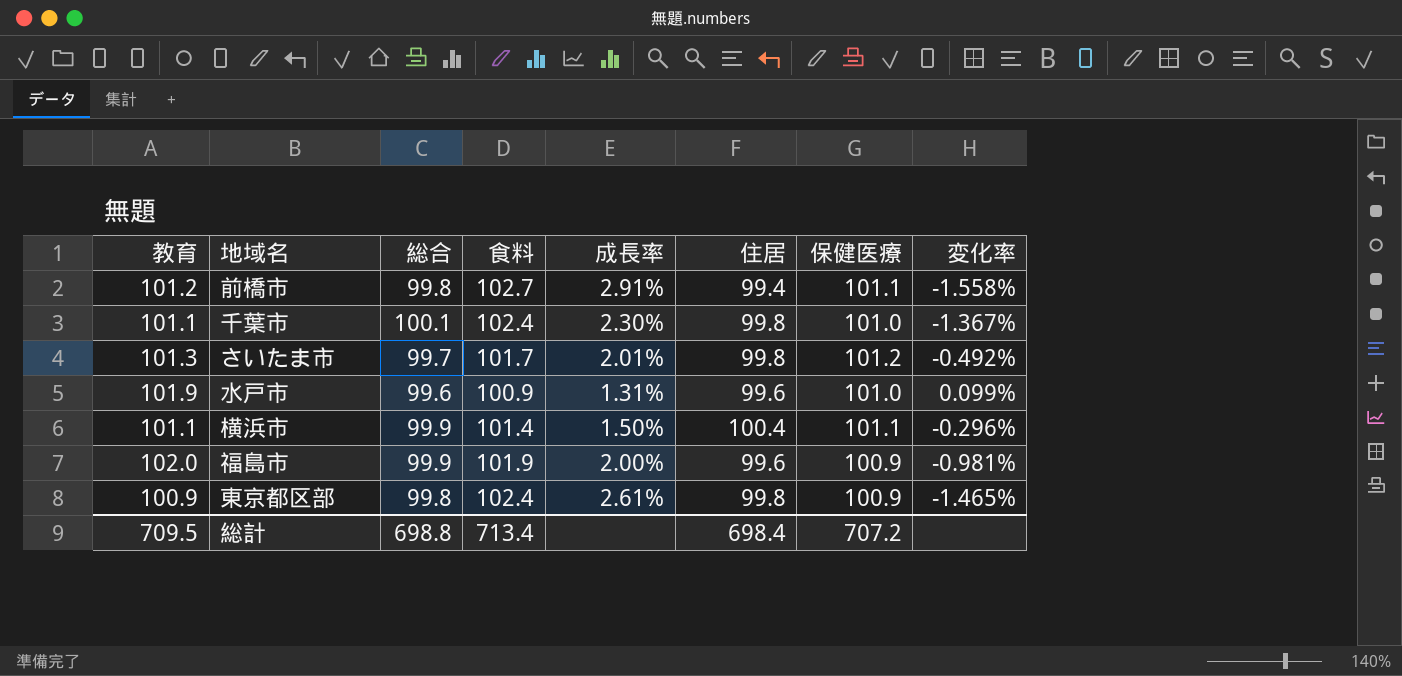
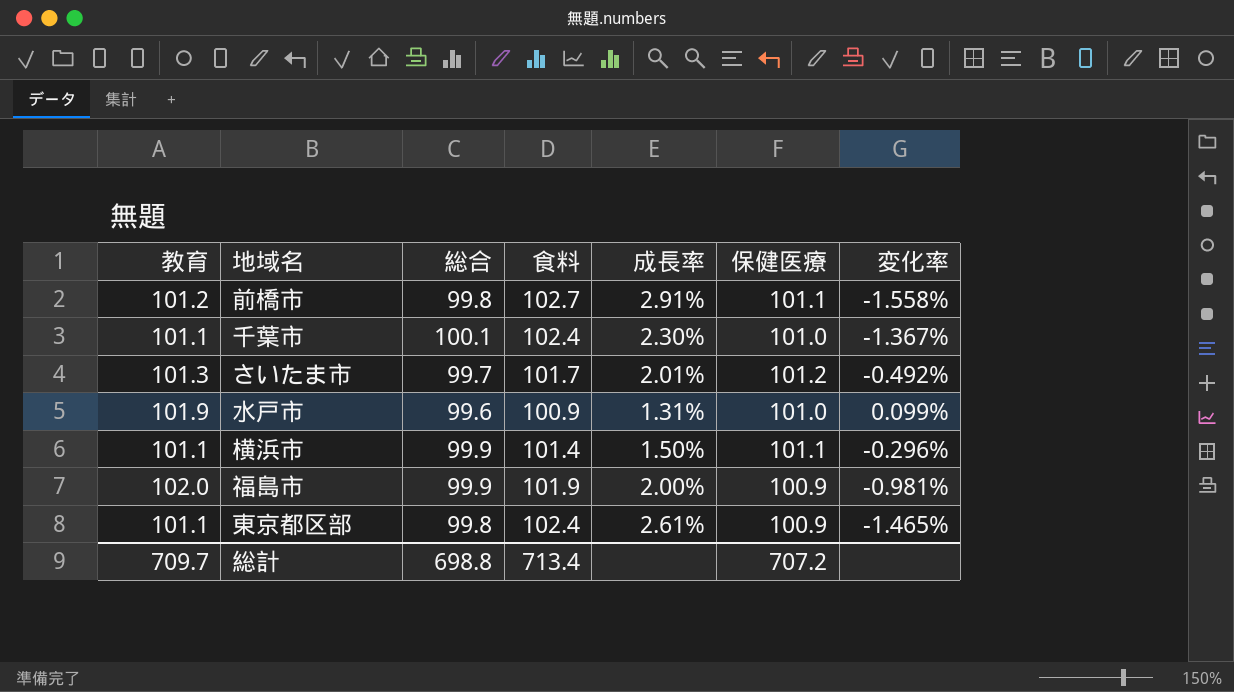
column 住居 | position: 6 -> none
東京都区部 | 教育: 100.9 -> 101.1
総計 | 教育: 709.5 -> 709.7

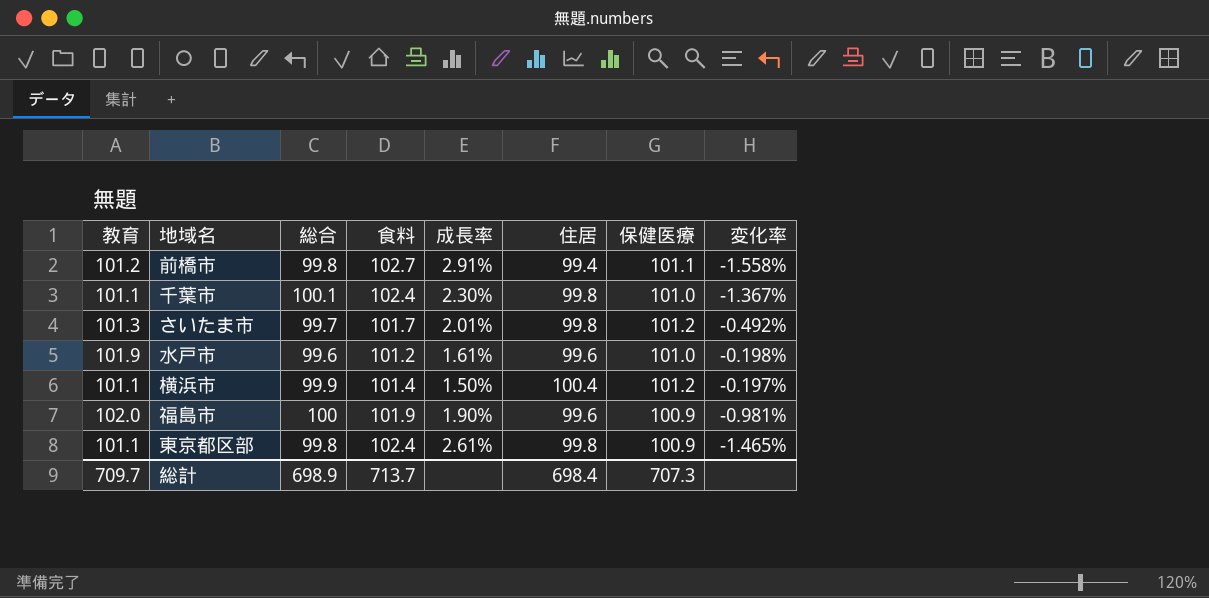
column 住居 | position: none -> 6
水戸市 | 食料: 100.9 -> 101.2
水戸市 | 成長率: 1.31% -> 1.61%
水戸市 | 変化率: 0.099% -> -0.198%
横浜市 | 保健医療: 101.1 -> 101.2
横浜市 | 変化率: -0.296% -> -0.197%
福島市 | 総合: 99.9 -> 100
福島市 | 成長率: 2.00% -> 1.90%
総計 | 総合: 698.8 -> 698.9
総計 | 食料: 713.4 -> 713.7
総計 | 保健医療: 707.2 -> 707.3

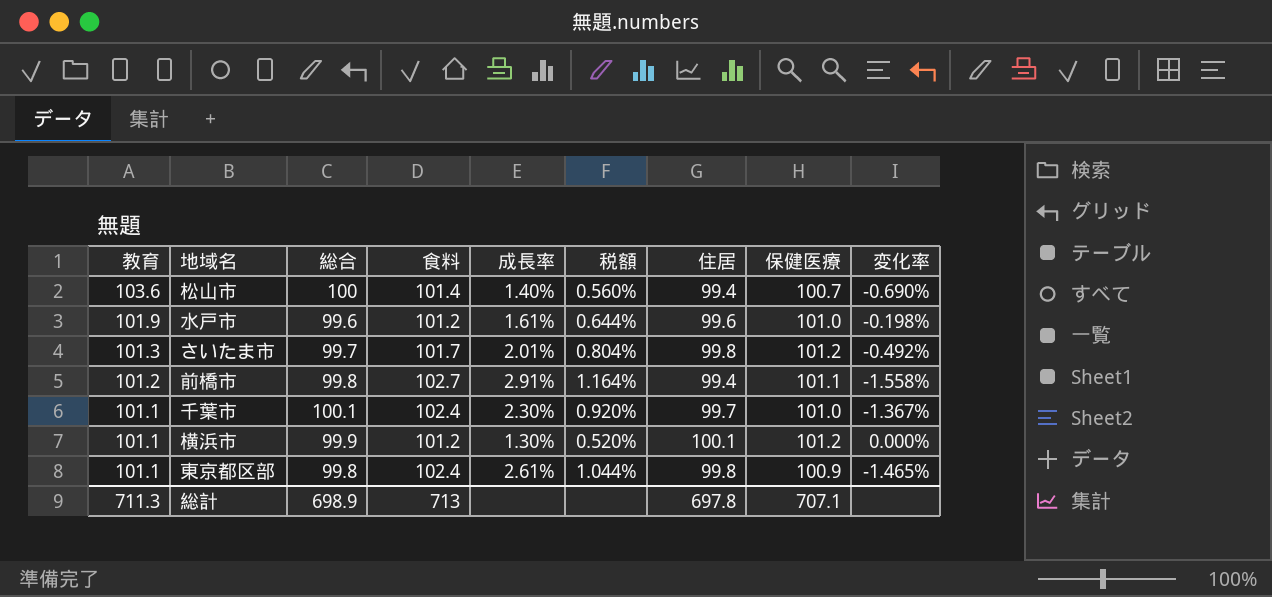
row order: none -> 教育 descending
column 税額 | formula: none -> [成長率] * 0.4
row 福島市: 102.0 | 100 | 101.9 | 1.90% | 99.6 | 100.9 | -0.981% -> none
row 松山市: none -> 103.6 | 100 | 101.4 | 1.40% | 0.560% | 99.4 | 100.7 | -0.690%
千葉市 | 住居: 99.8 -> 99.7
横浜市 | 食料: 101.4 -> 101.2
横浜市 | 成長率: 1.50% -> 1.30%
横浜市 | 住居: 100.4 -> 100.1
横浜市 | 変化率: -0.197% -> 0.000%
総計 | 教育: 709.7 -> 711.3
総計 | 食料: 713.7 -> 713
総計 | 住居: 698.4 -> 697.8
総計 | 保健医療: 707.3 -> 707.1

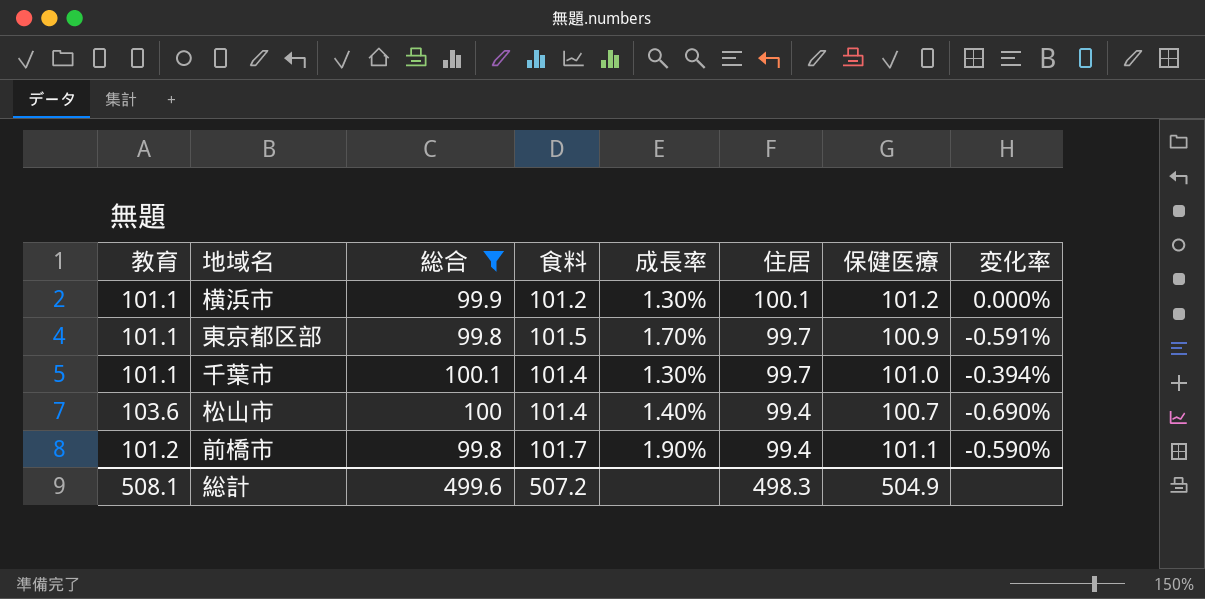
filter: none -> 総合 >= 99.8
row order: 教育 descending -> 住居 descending
column 税額 | formula: [成長率] * 0.4 -> none
東京都区部 | 食料: 102.4 -> 101.5
東京都区部 | 成長率: 2.61% -> 1.70%
東京都区部 | 住居: 99.8 -> 99.7
東京都区部 | 変化率: -1.465% -> -0.591%
千葉市 | 食料: 102.4 -> 101.4
千葉市 | 成長率: 2.30% -> 1.30%
千葉市 | 変化率: -1.367% -> -0.394%
前橋市 | 食料: 102.7 -> 101.7
前橋市 | 成長率: 2.91% -> 1.90%
前橋市 | 変化率: -1.558% -> -0.590%
総計 | 教育: 711.3 -> 508.1
総計 | 総合: 698.9 -> 499.6
総計 | 食料: 713 -> 507.2
総計 | 住居: 697.8 -> 498.3
総計 | 保健医療: 707.1 -> 504.9

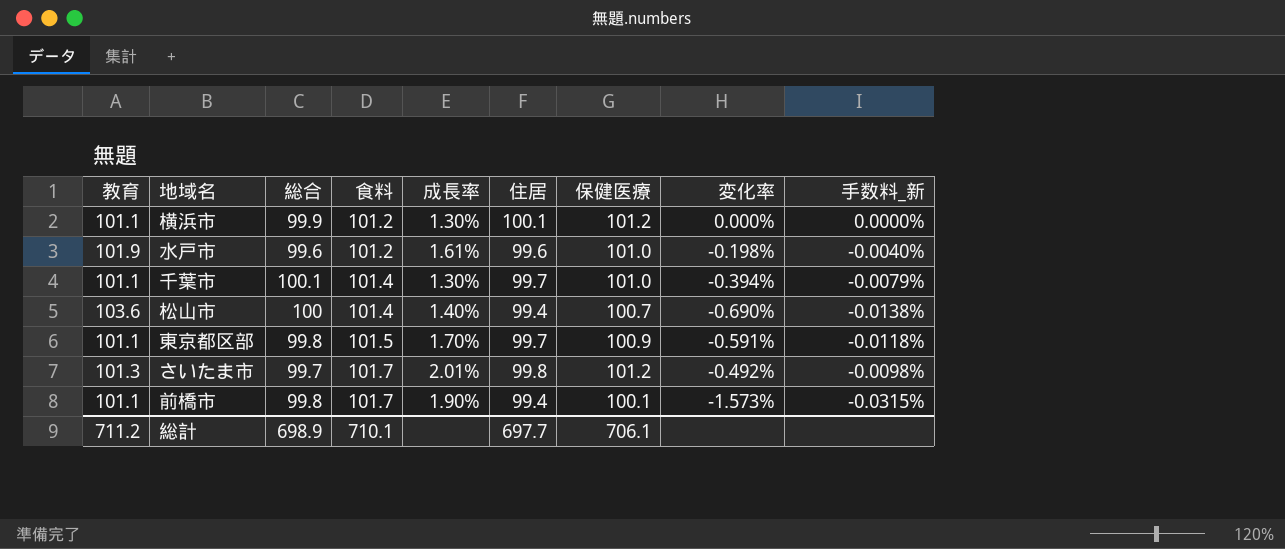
filter: 総合 >= 99.8 -> none
row order: 住居 descending -> 食料 ascending
column 手数料_新 | formula: none -> [変化率] * 0.02
前橋市 | 教育: 101.2 -> 101.1
前橋市 | 保健医療: 101.1 -> 100.1
前橋市 | 変化率: -0.590% -> -1.573%
総計 | 教育: 508.1 -> 711.2
総計 | 総合: 499.6 -> 698.9
総計 | 食料: 507.2 -> 710.1
総計 | 住居: 498.3 -> 697.7
総計 | 保健医療: 504.9 -> 706.1

